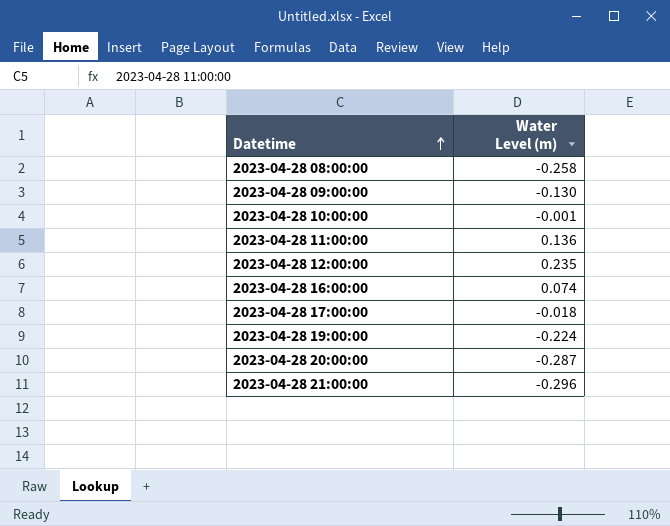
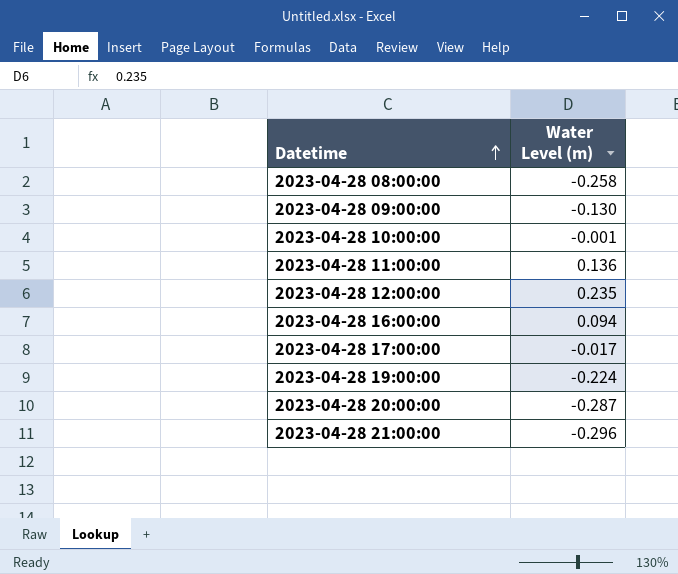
2023-04-28 16:00:00 | Water Level (m): 0.074 -> 0.094
2023-04-28 17:00:00 | Water Level (m): -0.018 -> -0.017

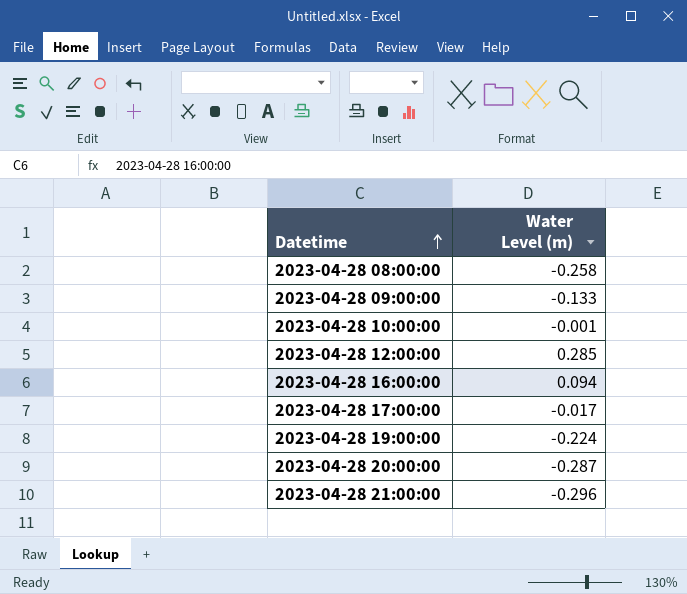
row 2023-04-28 11:00:00: 0.136 -> none
2023-04-28 09:00:00 | Water Level (m): -0.130 -> -0.133
2023-04-28 12:00:00 | Water Level (m): 0.235 -> 0.285

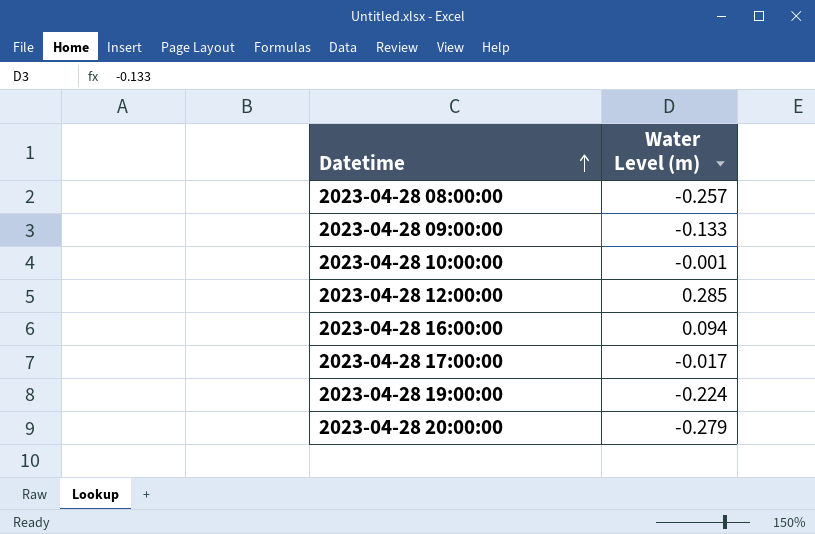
row 2023-04-28 21:00:00: -0.296 -> none
2023-04-28 08:00:00 | Water Level (m): -0.258 -> -0.257
2023-04-28 20:00:00 | Water Level (m): -0.287 -> -0.279

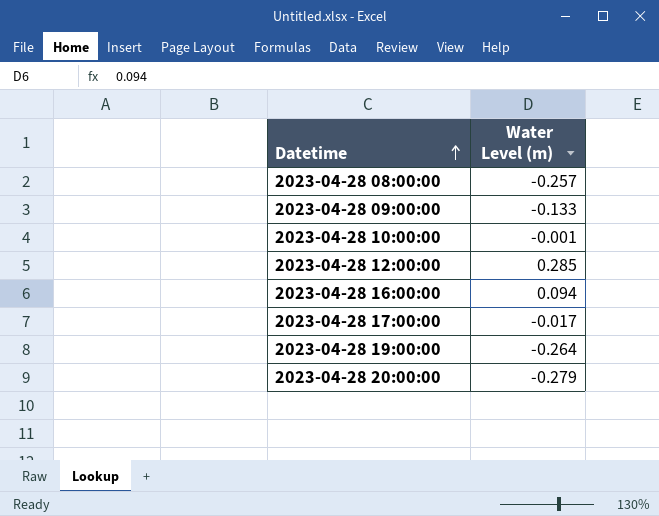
2023-04-28 19:00:00 | Water Level (m): -0.224 -> -0.264

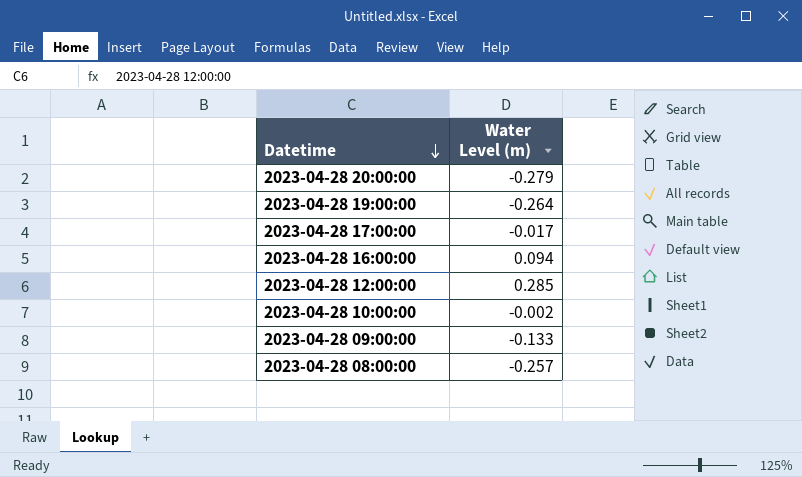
row order: Datetime ascending -> Datetime descending
2023-04-28 10:00:00 | Water Level (m): -0.001 -> -0.002

